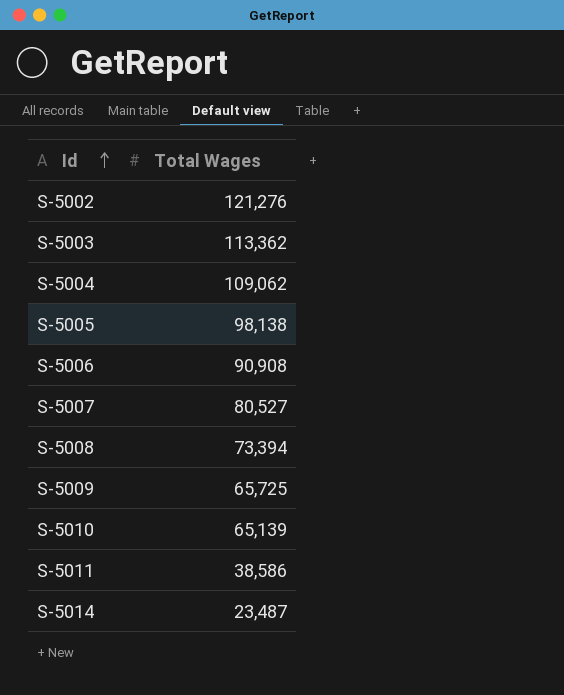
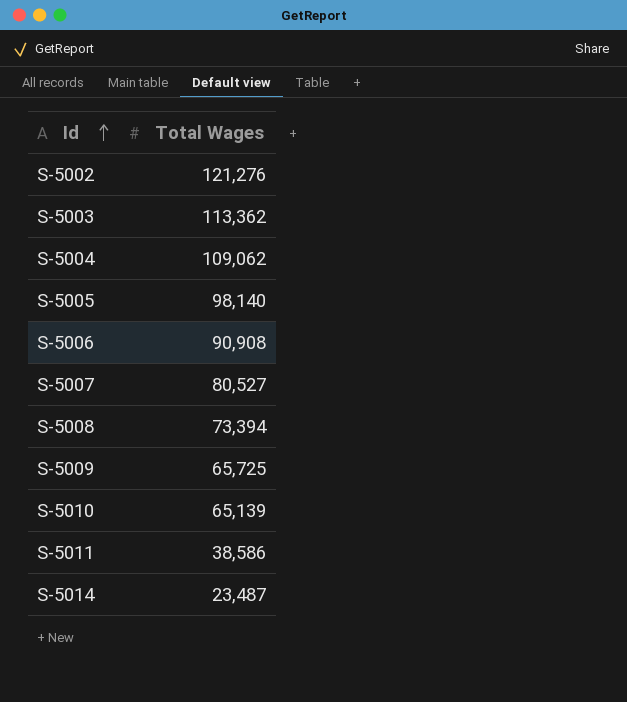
S-5005 | Total Wages: 98,138 -> 98,140

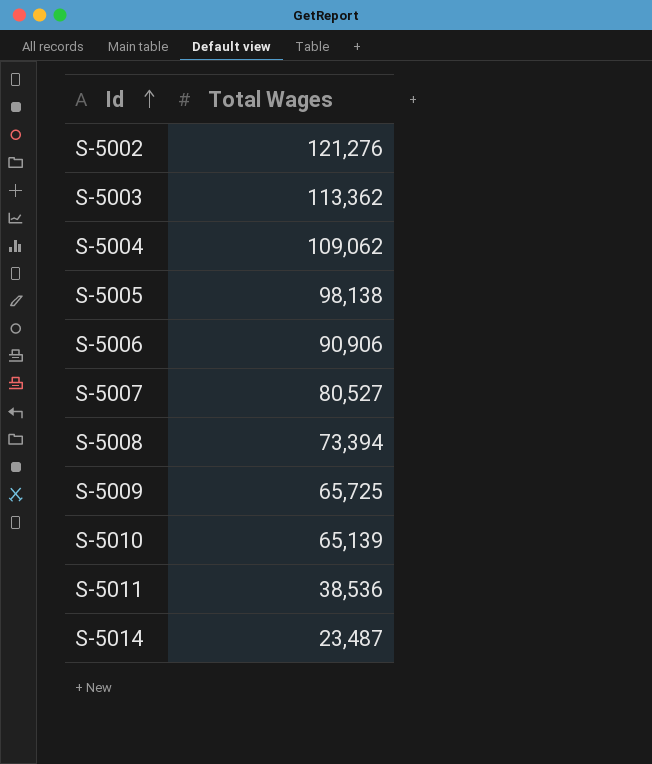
S-5005 | Total Wages: 98,140 -> 98,138
S-5006 | Total Wages: 90,908 -> 90,906
S-5011 | Total Wages: 38,586 -> 38,536

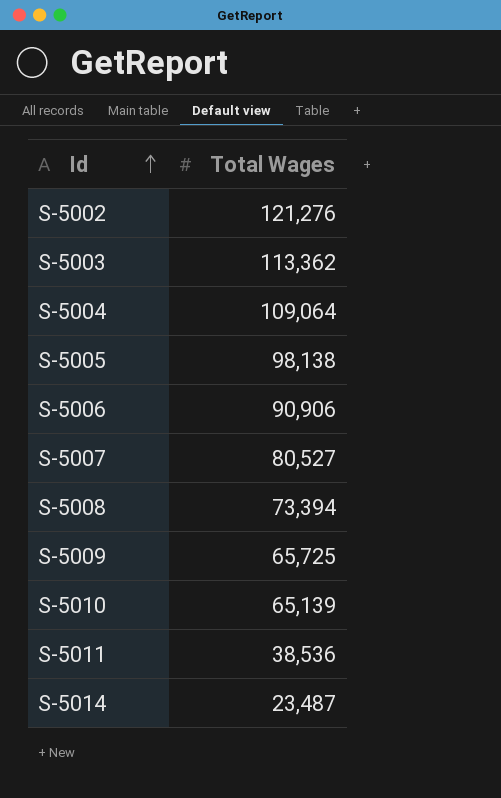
S-5004 | Total Wages: 109,062 -> 109,064

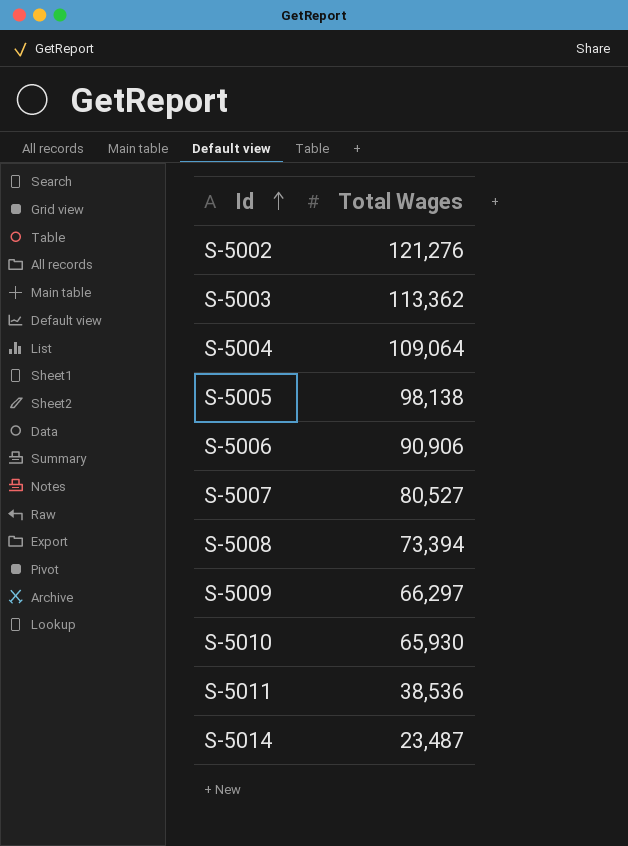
S-5009 | Total Wages: 65,725 -> 66,297
S-5010 | Total Wages: 65,139 -> 65,930

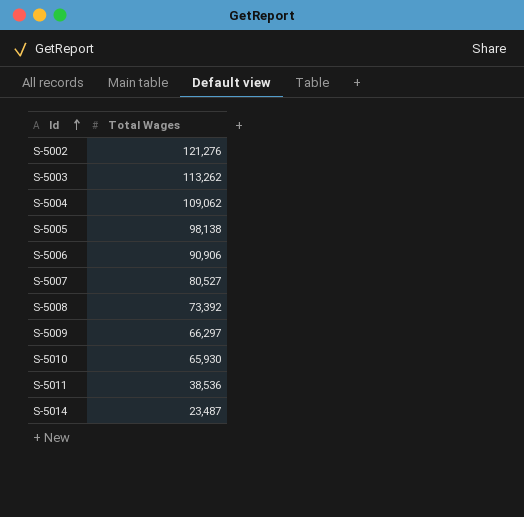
S-5003 | Total Wages: 113,362 -> 113,262
S-5004 | Total Wages: 109,064 -> 109,062
S-5008 | Total Wages: 73,394 -> 73,392

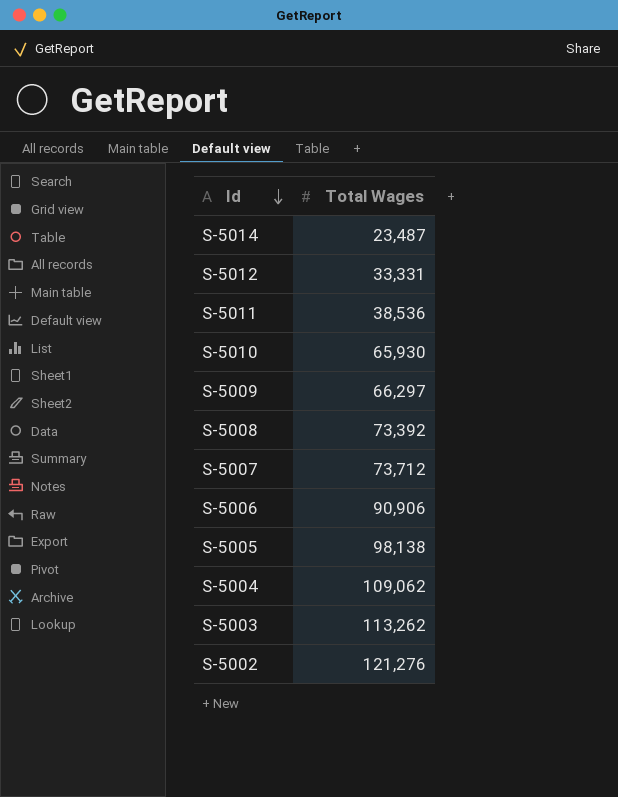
row order: Id ascending -> Id descending
row S-5012: none -> 33,331
S-5007 | Total Wages: 80,527 -> 73,712

